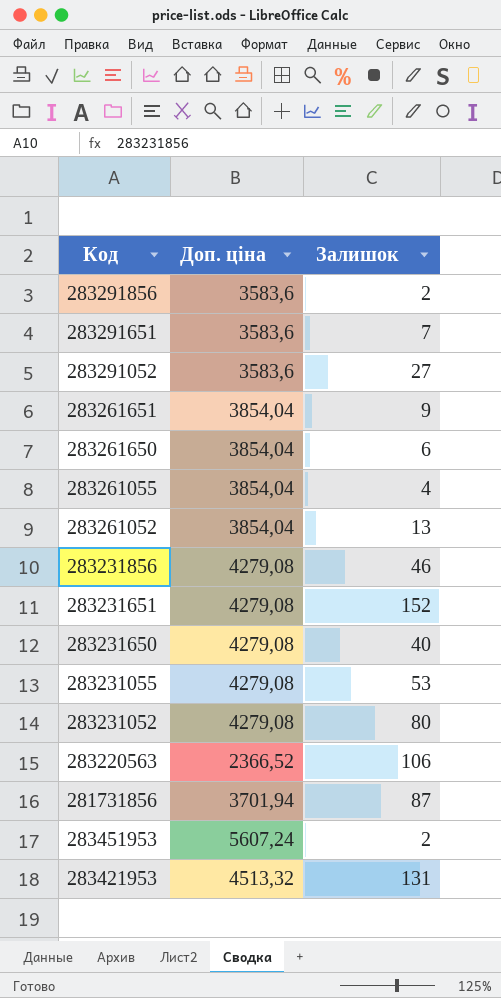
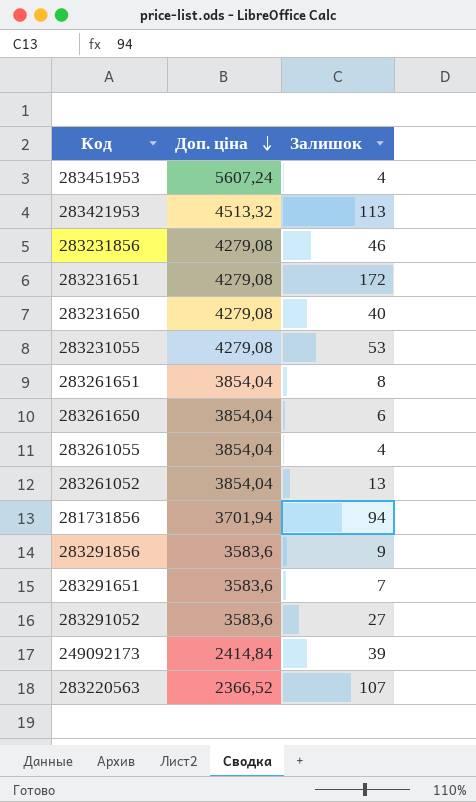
row order: none -> Доп. ціна descending
row 283231052: 4279,08 | 80 -> none
283451953 | Залишок: 2 -> 4
283421953 | Залишок: 131 -> 113
283231651 | Залишок: 152 -> 172
283261651 | Залишок: 9 -> 8
281731856 | Залишок: 87 -> 94
283291856 | Залишок: 2 -> 9
row 249092173: none -> 2414,84 | 39
283220563 | Залишок: 106 -> 107

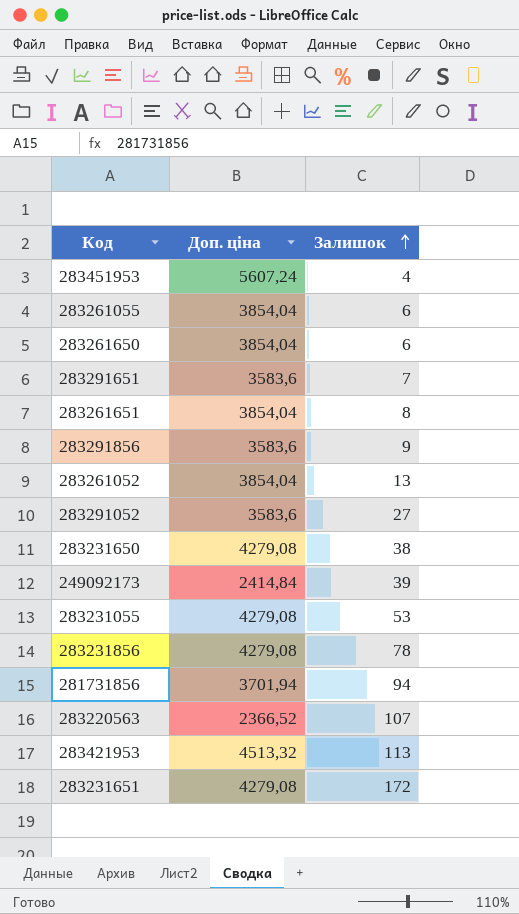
row order: Доп. ціна descending -> Залишок ascending
283261055 | Залишок: 4 -> 6
283231650 | Залишок: 40 -> 38
283231856 | Залишок: 46 -> 78

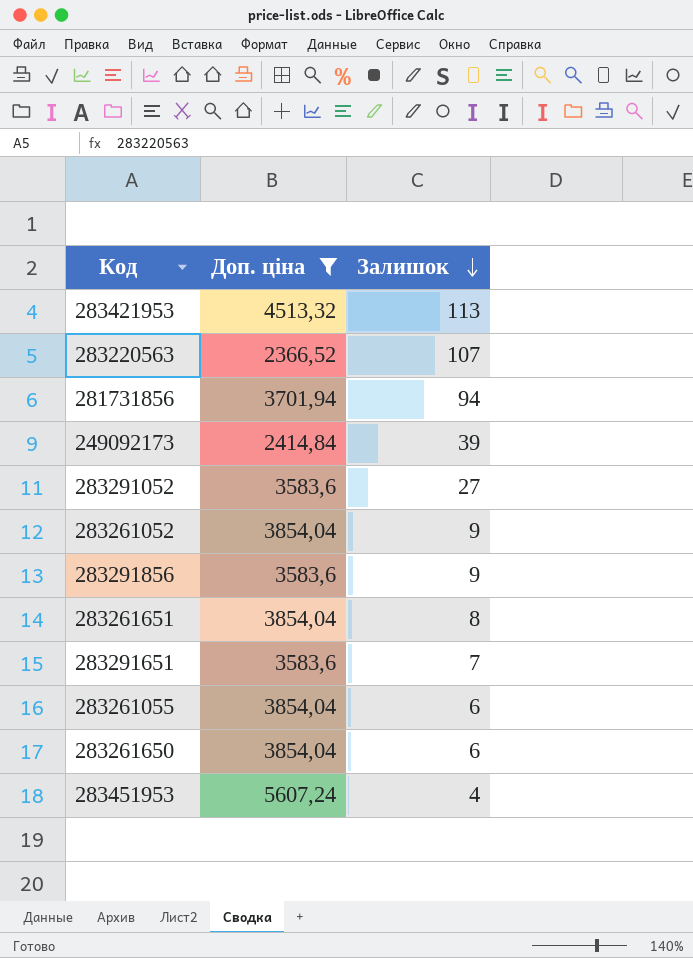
filter: none -> Доп. ціна != 4279,08
row order: Залишок ascending -> Залишок descending
283261052 | Залишок: 13 -> 9

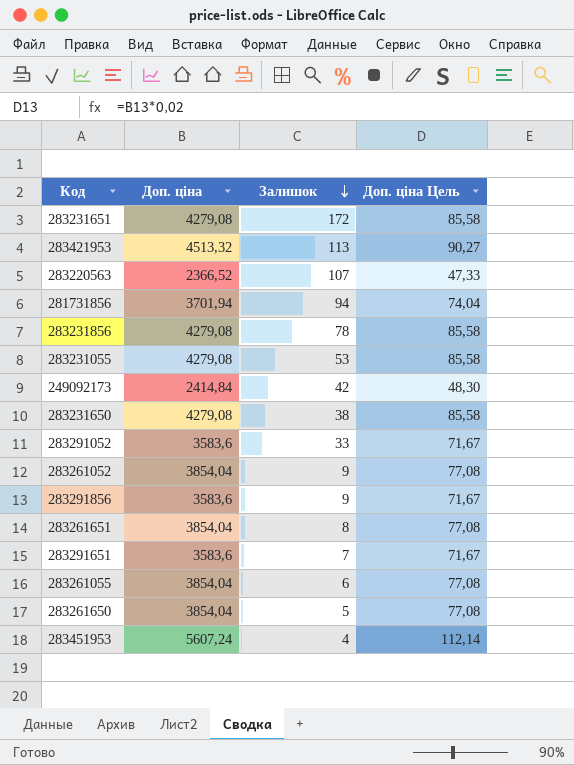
filter: Доп. ціна != 4279,08 -> none
column Доп. ціна Цель | formula: none -> [Доп. ціна] * 0,02
249092173 | Залишок: 39 -> 42
283291052 | Залишок: 27 -> 33
283261650 | Залишок: 6 -> 5

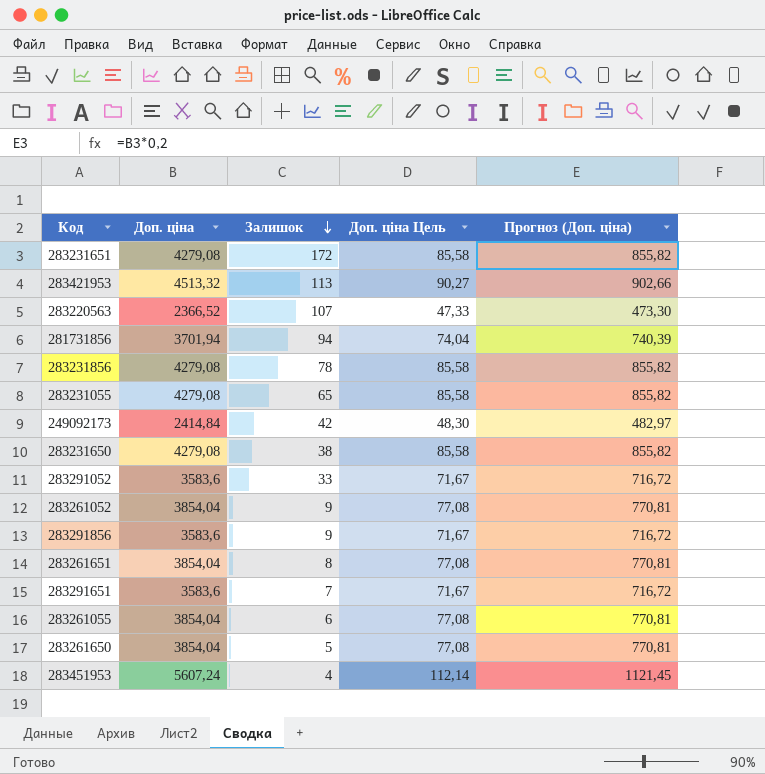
column Прогноз (Доп. ціна) | formula: none -> [Доп. ціна] * 0,2
283231055 | Залишок: 53 -> 65

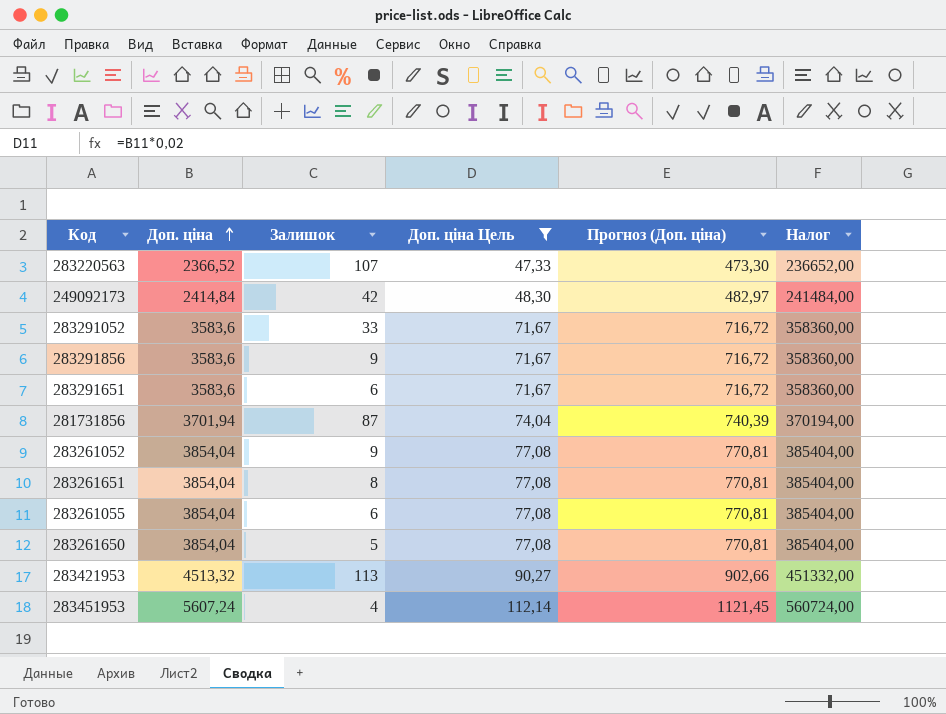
filter: none -> Доп. ціна Цель != 85,58
row order: Залишок descending -> Доп. ціна ascending
column Налог | formula: none -> [Доп. ціна] * 100
283291651 | Залишок: 7 -> 6
281731856 | Залишок: 94 -> 87

